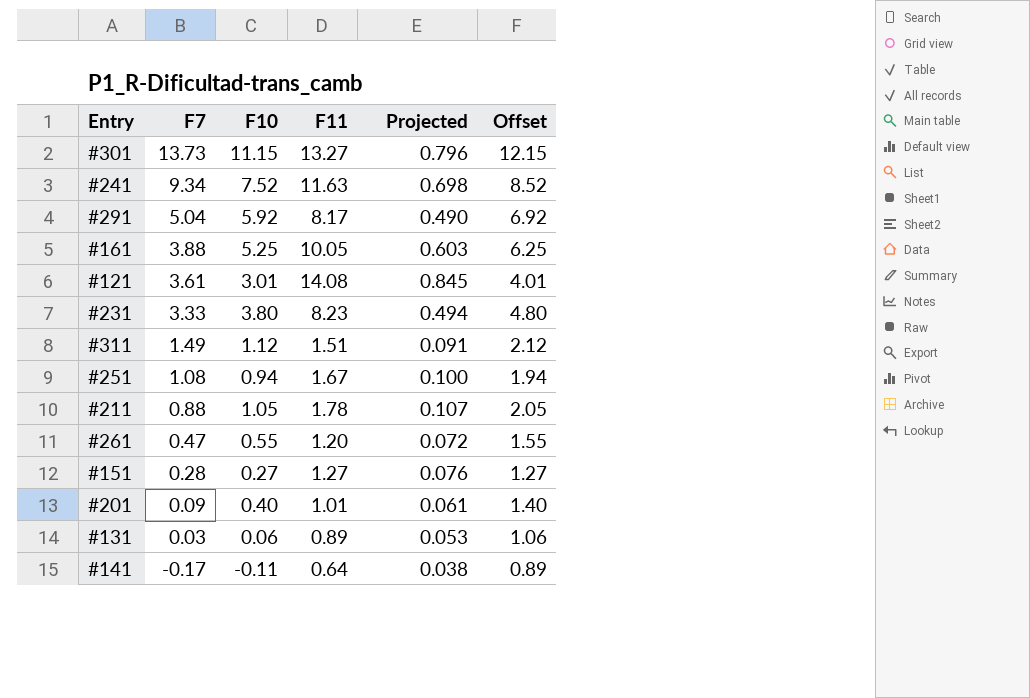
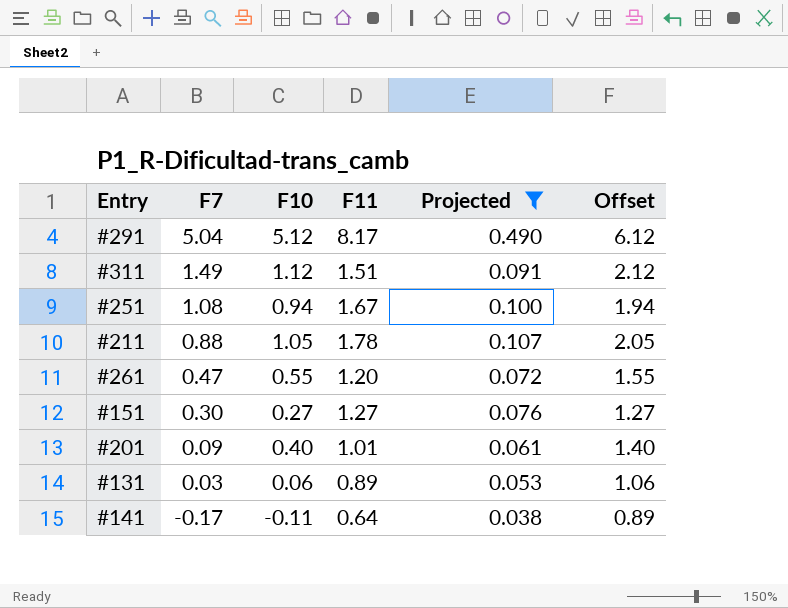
filter: none -> Projected <= 0.490
#291 | F10: 5.92 -> 5.12
#291 | Offset: 6.92 -> 6.12
#151 | F7: 0.28 -> 0.30

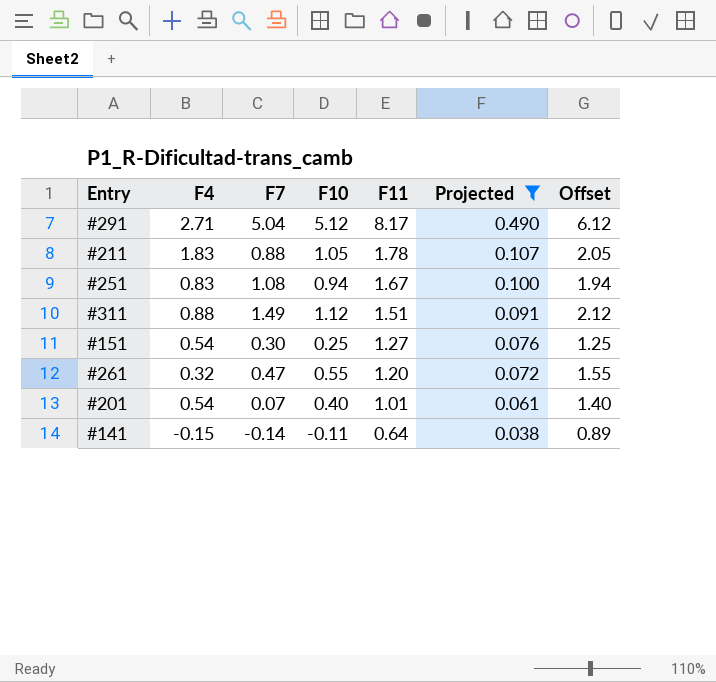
row order: F7 descending -> F11 descending
column F4 | position: none -> 2
row #131: 0.03 | 0.06 | 0.89 | 0.053 | 1.06 -> none
#151 | F10: 0.27 -> 0.25
#151 | Offset: 1.27 -> 1.25
#201 | F7: 0.09 -> 0.07
#141 | F7: -0.17 -> -0.14

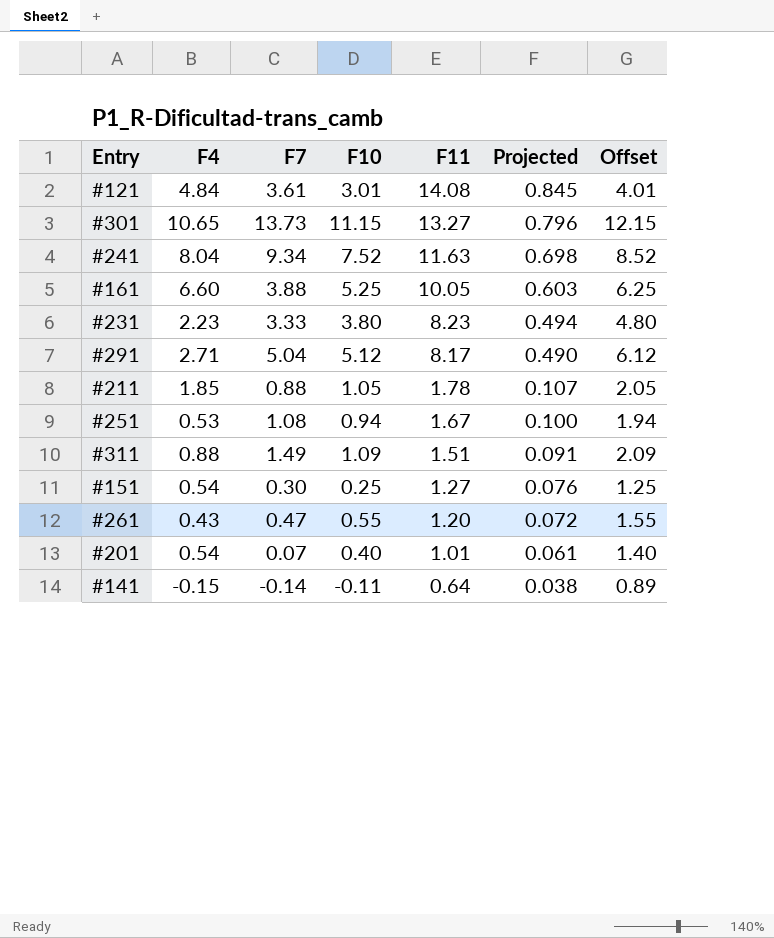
filter: Projected <= 0.490 -> none
#211 | F4: 1.83 -> 1.85
#251 | F4: 0.83 -> 0.53
#311 | F10: 1.12 -> 1.09
#311 | Offset: 2.12 -> 2.09
#261 | F4: 0.32 -> 0.43

